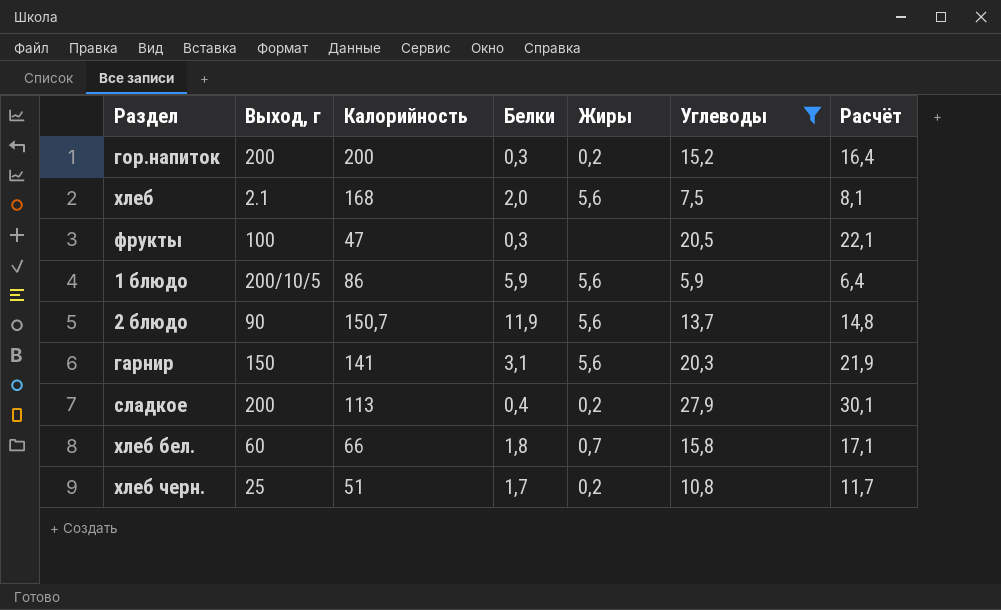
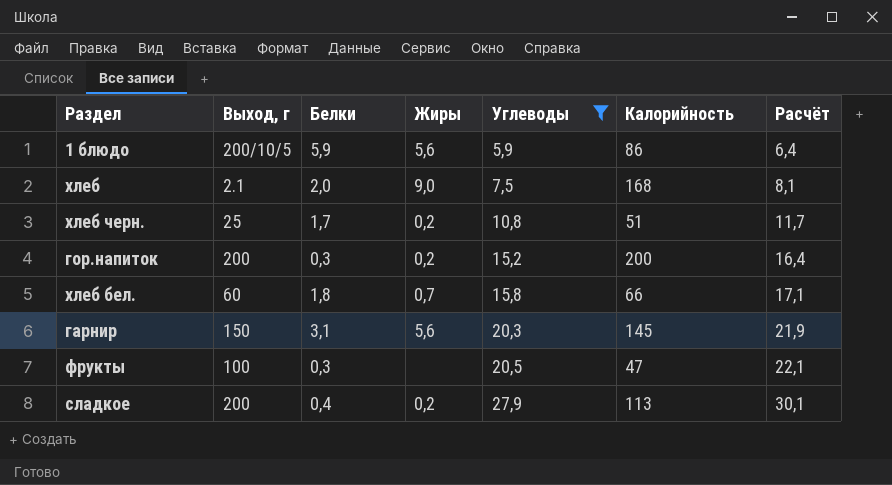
row order: none -> Углеводы ascending
column Калорийность | position: 3 -> 6
row 2 блюдо: 90 | 150,7 | 11,9 | 5,6 | 13,7 | 14,8 -> none
хлеб | Жиры: 5,6 -> 9,0
гарнир | Калорийность: 141 -> 145

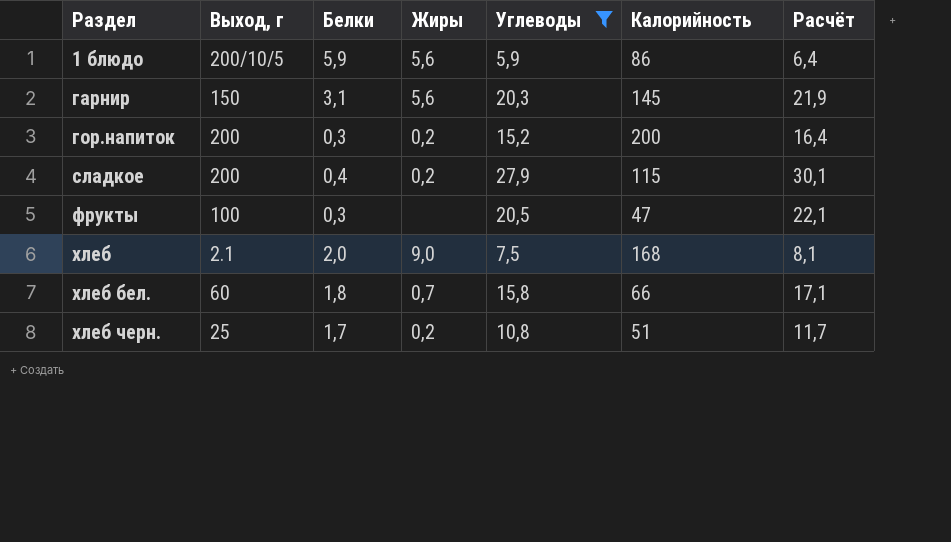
row order: Углеводы ascending -> Раздел ascending
сладкое | Калорийность: 113 -> 115

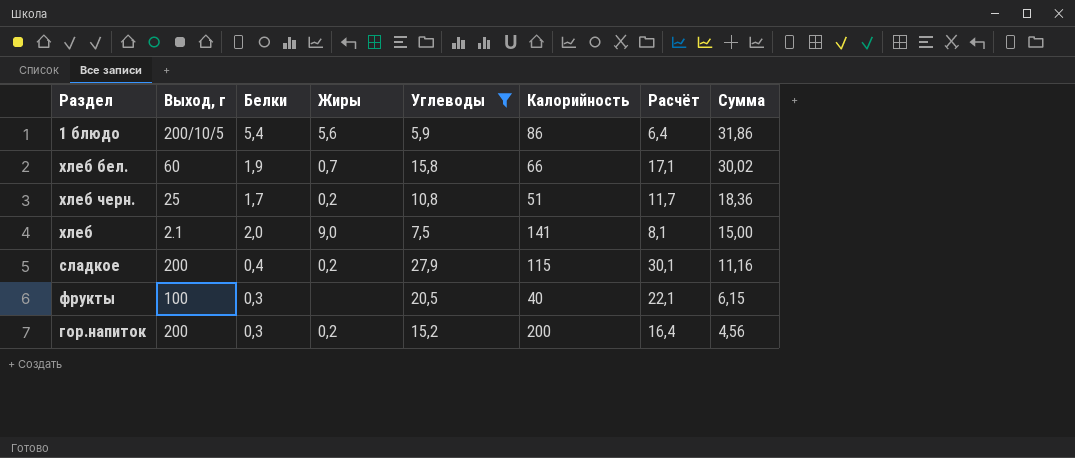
row order: Раздел ascending -> Сумма descending
column Сумма | formula: none -> [Белки] * [Углеводы]
row гарнир: 150 | 3,1 | 5,6 | 20,3 | 145 | 21,9 -> none
1 блюдо | Белки: 5,9 -> 5,4
хлеб бел. | Белки: 1,8 -> 1,9
хлеб | Калорийность: 168 -> 141
фрукты | Калорийность: 47 -> 40

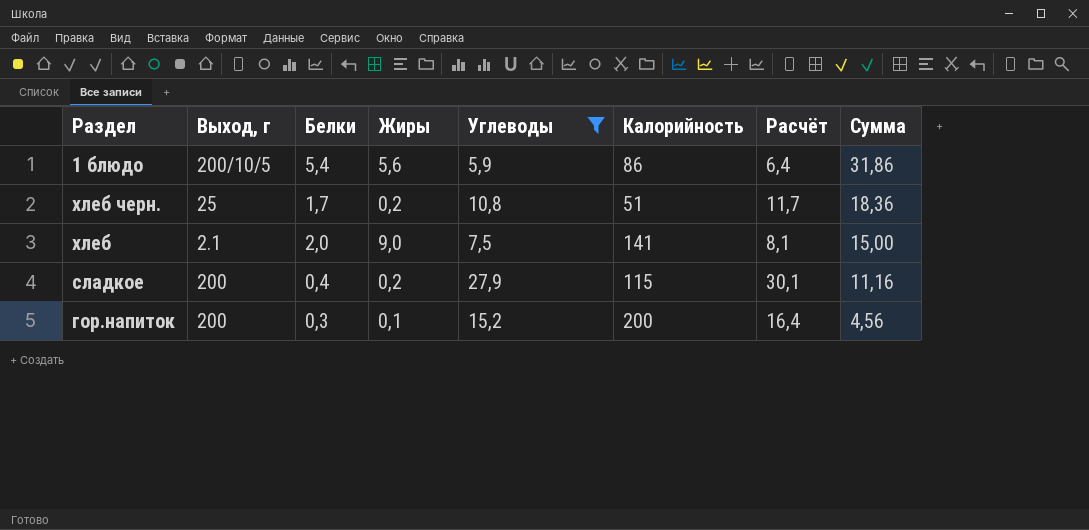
row хлеб бел.: 60 | 1,9 | 0,7 | 15,8 | 66 | 17,1 | 30,02 -> none
row фрукты: 100 | 0,3 | none | 20,5 | 40 | 22,1 | 6,15 -> none
гор.напиток | Жиры: 0,2 -> 0,1

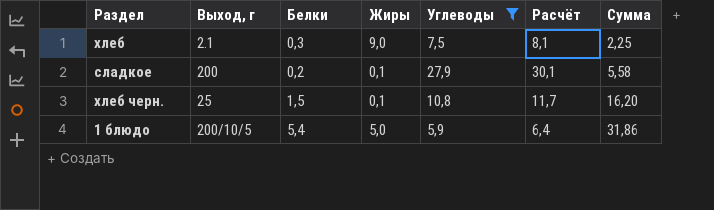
row order: Сумма descending -> Сумма ascending
column Калорийность | position: 6 -> none
row гор.напиток: 200 | 0,3 | 0,1 | 15,2 | 200 | 16,4 | 4,56 -> none
хлеб | Белки: 2,0 -> 0,3
хлеб | Сумма: 15,00 -> 2,25
сладкое | Белки: 0,4 -> 0,2
сладкое | Жиры: 0,2 -> 0,1
сладкое | Сумма: 11,16 -> 5,58
хлеб черн. | Белки: 1,7 -> 1,5
хлеб черн. | Жиры: 0,2 -> 0,1
хлеб черн. | Сумма: 18,36 -> 16,20
1 блюдо | Жиры: 5,6 -> 5,0

